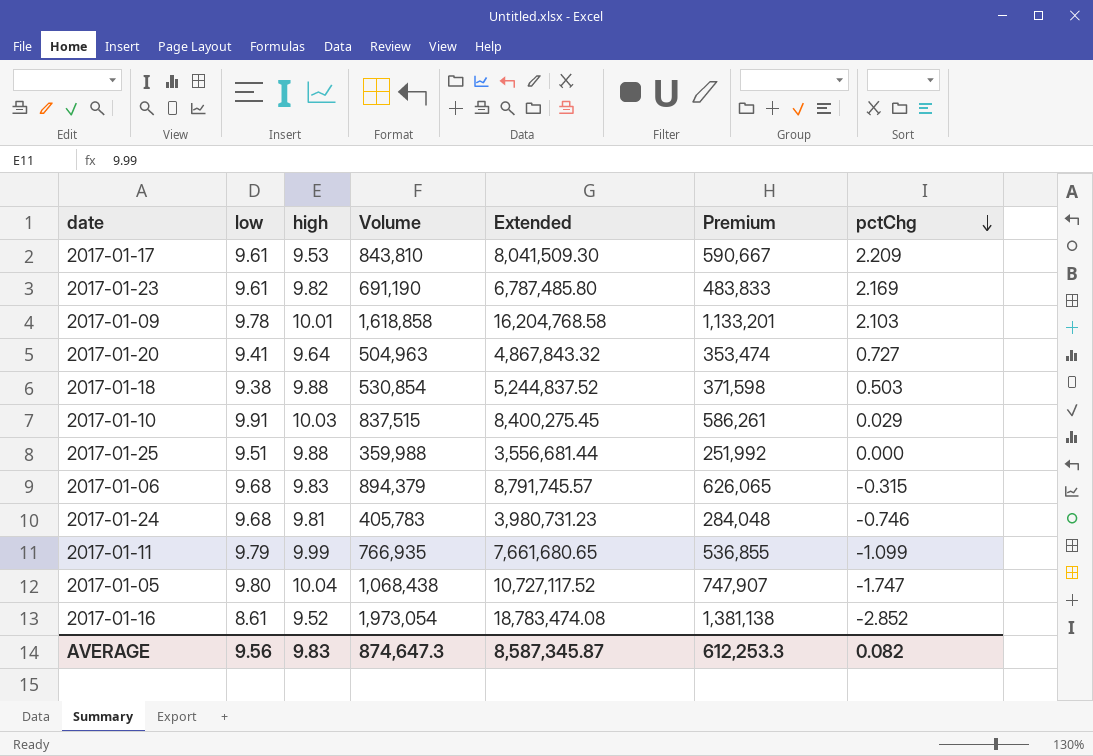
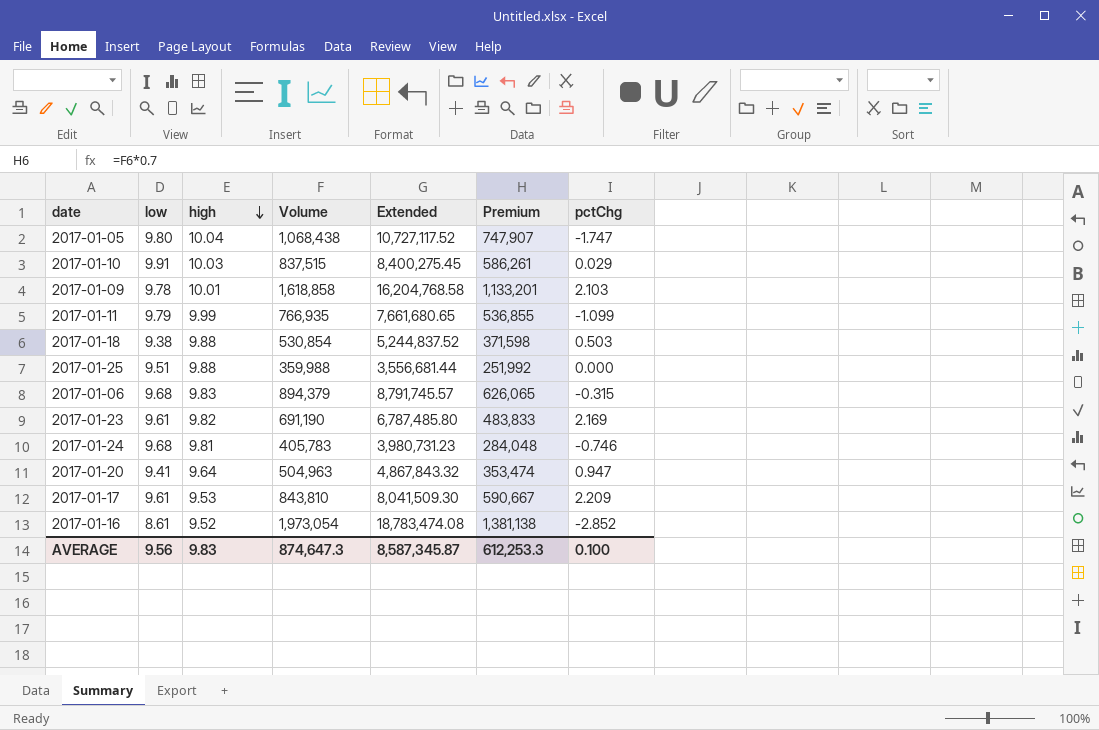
row order: pctChg descending -> high descending
2017-01-20 | pctChg: 0.727 -> 0.947
AVERAGE | pctChg: 0.082 -> 0.100

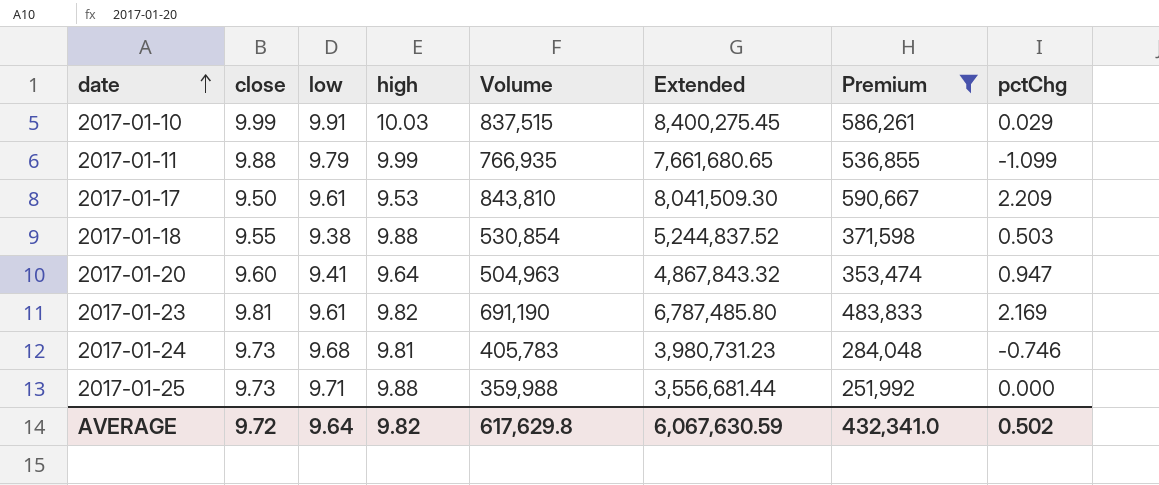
filter: none -> Premium <= 590,667
row order: high descending -> date ascending
column close | position: none -> 2
2017-01-25 | low: 9.51 -> 9.71
AVERAGE | low: 9.56 -> 9.64
AVERAGE | high: 9.83 -> 9.82
AVERAGE | Volume: 874,647.3 -> 617,629.8
AVERAGE | Extended: 8,587,345.87 -> 6,067,630.59
AVERAGE | Premium: 612,253.3 -> 432,341.0
AVERAGE | pctChg: 0.100 -> 0.502

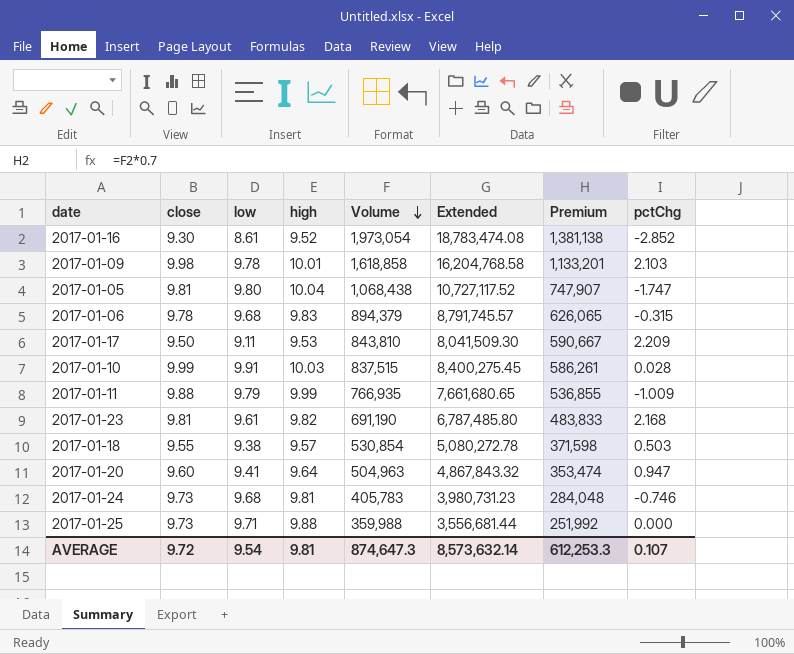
filter: Premium <= 590,667 -> none
row order: date ascending -> Volume descending
2017-01-17 | low: 9.61 -> 9.11
2017-01-10 | pctChg: 0.029 -> 0.028
2017-01-11 | pctChg: -1.099 -> -1.009
2017-01-23 | pctChg: 2.169 -> 2.168
2017-01-18 | high: 9.88 -> 9.57
2017-01-18 | Extended: 5,244,837.52 -> 5,080,272.78
AVERAGE | low: 9.64 -> 9.54
AVERAGE | high: 9.82 -> 9.81
AVERAGE | Volume: 617,629.8 -> 874,647.3
AVERAGE | Extended: 6,067,630.59 -> 8,573,632.14
AVERAGE | Premium: 432,341.0 -> 612,253.3
AVERAGE | pctChg: 0.502 -> 0.107

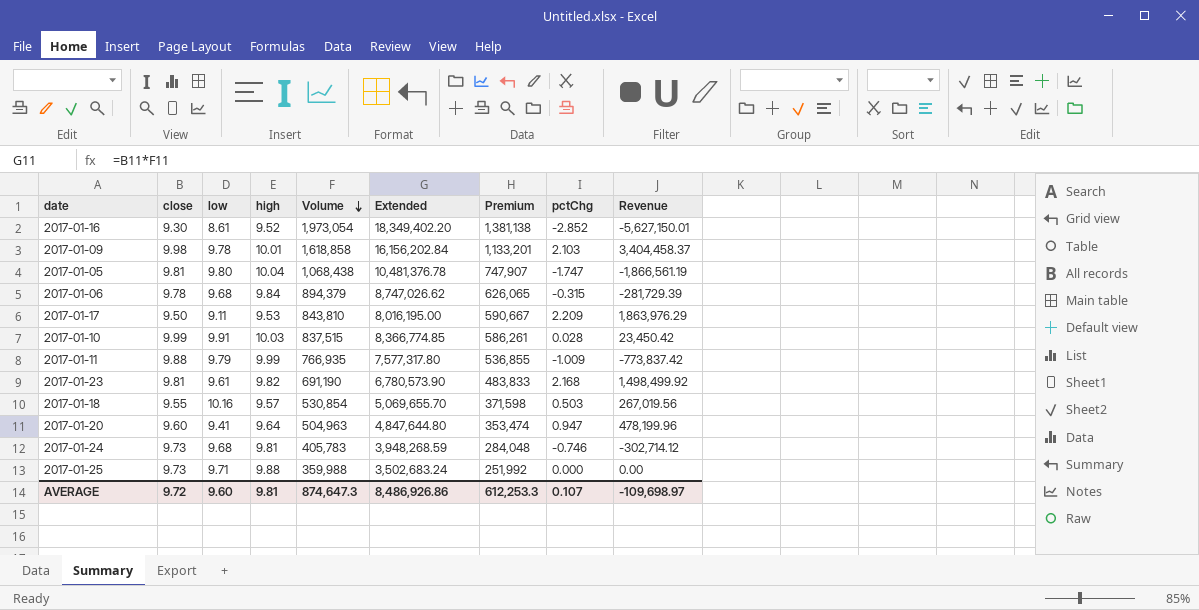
column Extended | formula: [high] * [Volume] -> [close] * [Volume]
column Revenue | formula: none -> [Volume] * [pctChg]
2017-01-06 | high: 9.83 -> 9.84
2017-01-18 | low: 9.38 -> 10.16
AVERAGE | low: 9.54 -> 9.60
AVERAGE | Extended: 8,573,632.14 -> 8,486,926.86

